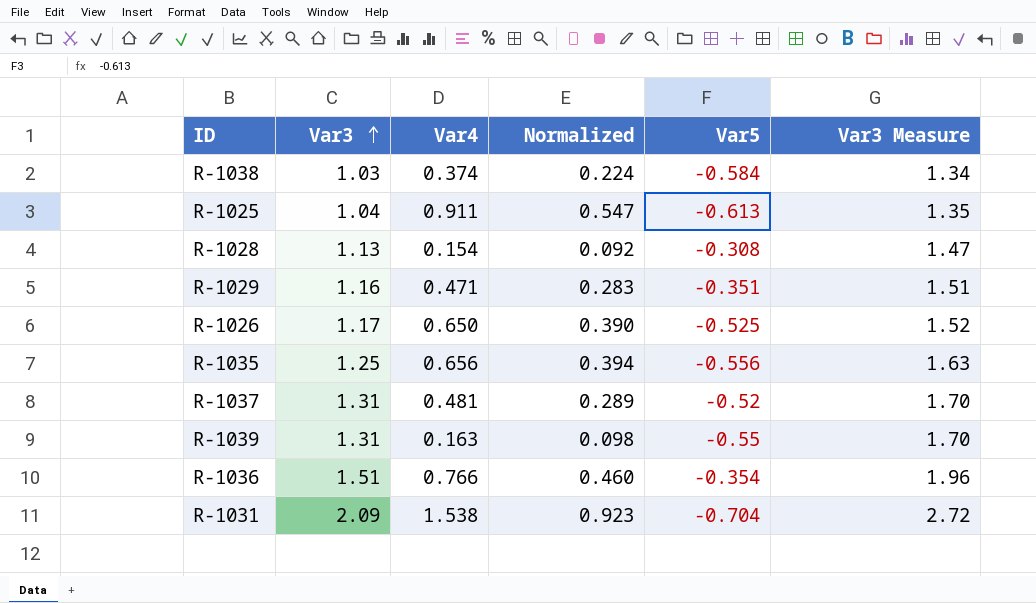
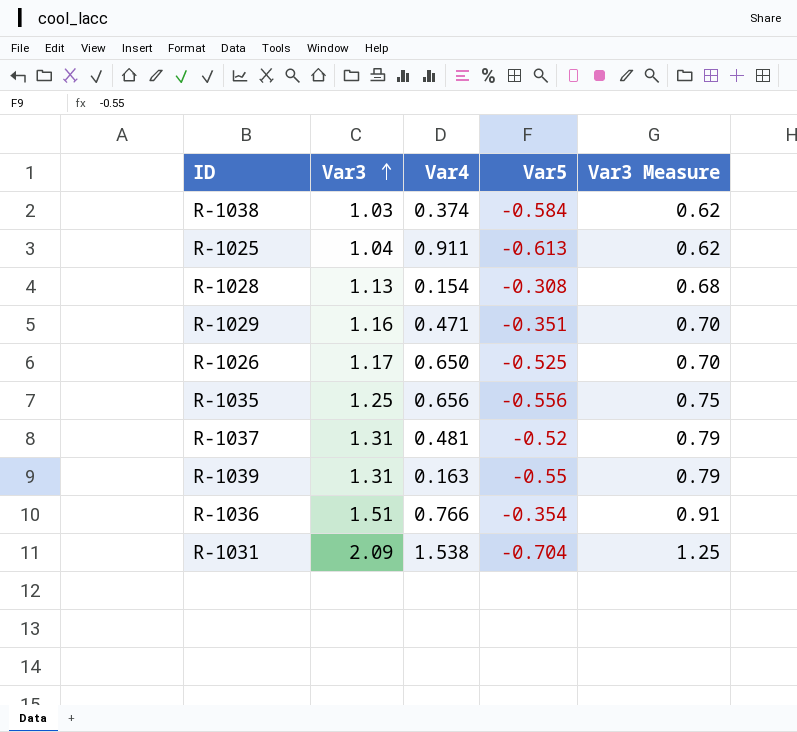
column Normalized | formula: [Var4] * 0.6 -> none
column Var3 Measure | formula: [Var3] * 1.3 -> [Var3] * 0.6

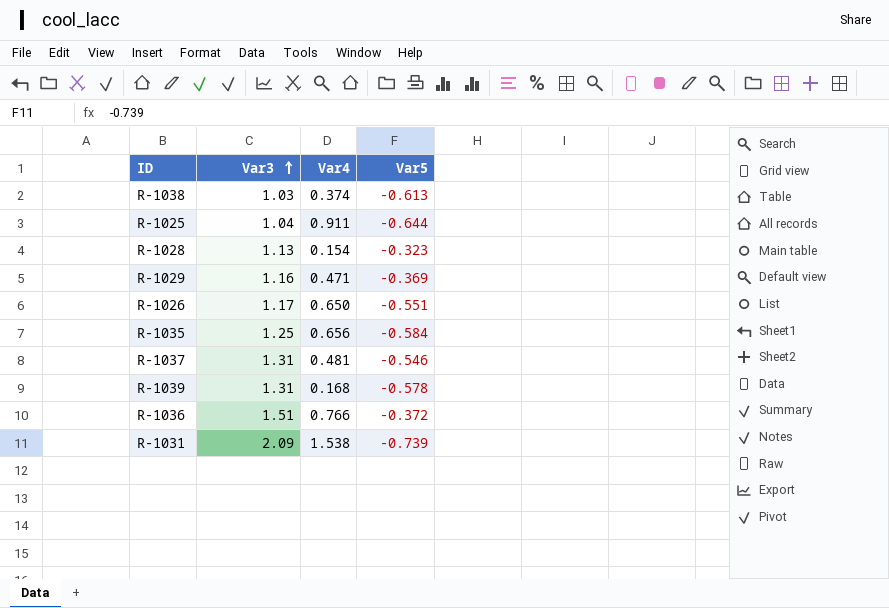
column Var3 Measure | formula: [Var3] * 0.6 -> none
R-1038 | Var5: -0.584 -> -0.613
R-1025 | Var5: -0.613 -> -0.644
R-1028 | Var5: -0.308 -> -0.323
R-1029 | Var5: -0.351 -> -0.369
R-1026 | Var5: -0.525 -> -0.551
R-1035 | Var5: -0.556 -> -0.584
R-1037 | Var5: -0.52 -> -0.546
R-1039 | Var4: 0.163 -> 0.168
R-1039 | Var5: -0.55 -> -0.578
R-1036 | Var5: -0.354 -> -0.372
R-1031 | Var5: -0.704 -> -0.739

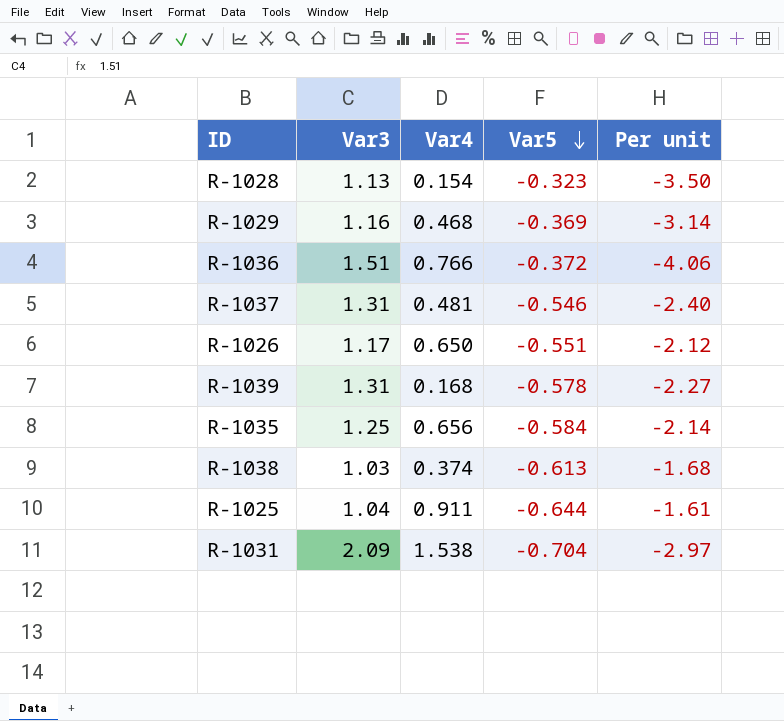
row order: Var3 ascending -> Var5 descending
column Per unit | formula: none -> [Var3] / [Var5]
R-1029 | Var4: 0.471 -> 0.468
R-1031 | Var5: -0.739 -> -0.704

